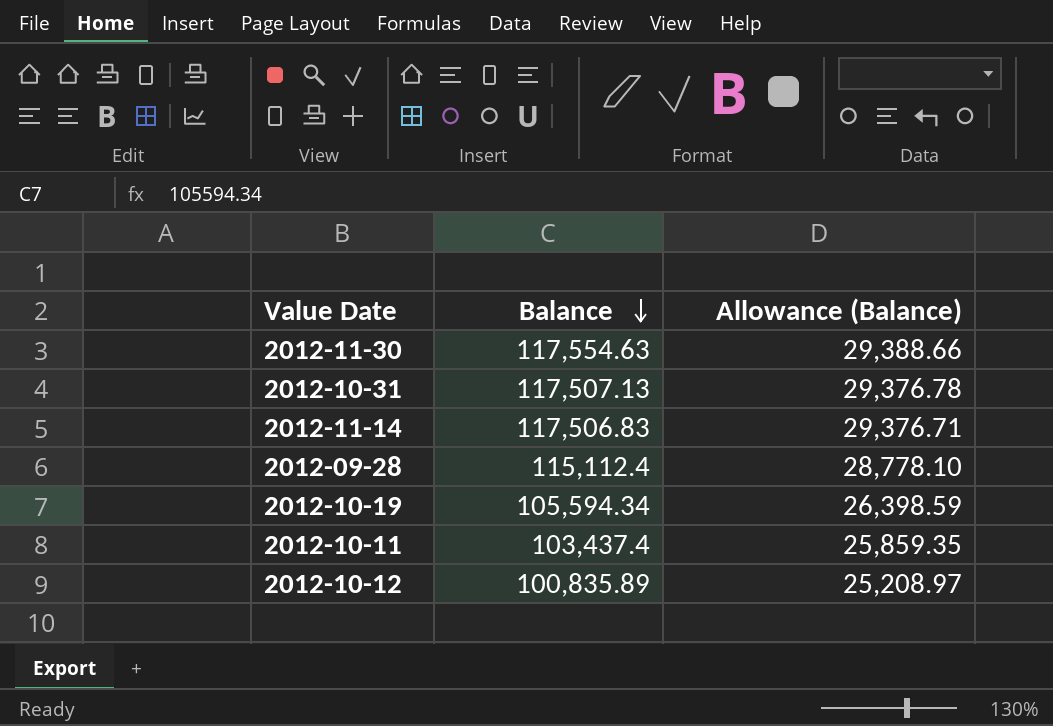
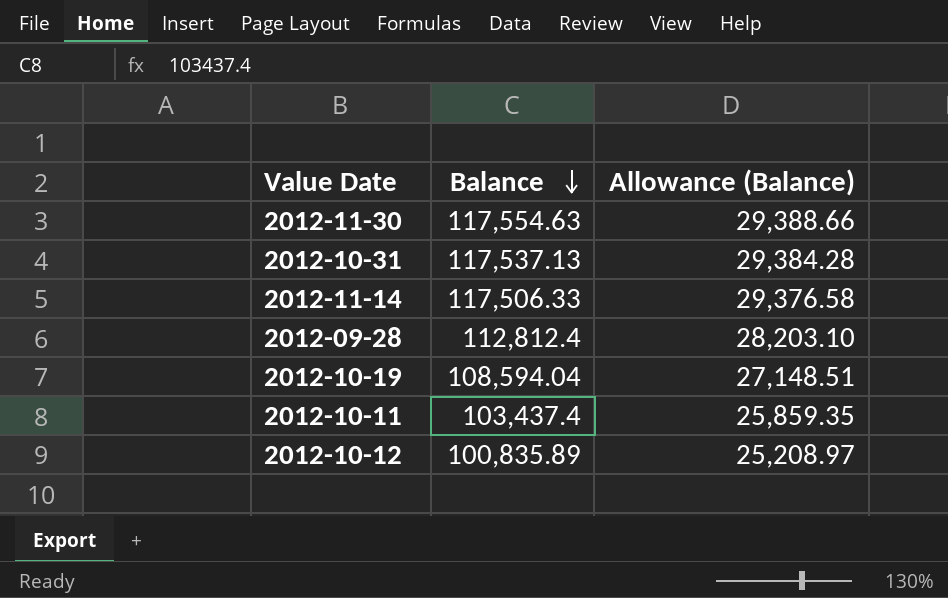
2012-10-31 | Balance: 117,507.13 -> 117,537.13
2012-10-31 | Allowance (Balance): 29,376.78 -> 29,384.28
2012-11-14 | Balance: 117,506.83 -> 117,506.33
2012-11-14 | Allowance (Balance): 29,376.71 -> 29,376.58
2012-09-28 | Balance: 115,112.4 -> 112,812.4
2012-09-28 | Allowance (Balance): 28,778.10 -> 28,203.10
2012-10-19 | Balance: 105,594.34 -> 108,594.04
2012-10-19 | Allowance (Balance): 26,398.59 -> 27,148.51

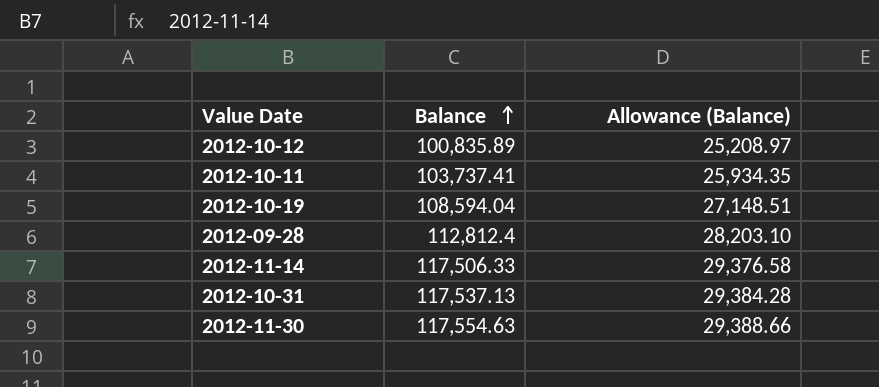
row order: Balance descending -> Balance ascending
2012-10-11 | Balance: 103,437.4 -> 103,737.41
2012-10-11 | Allowance (Balance): 25,859.35 -> 25,934.35

